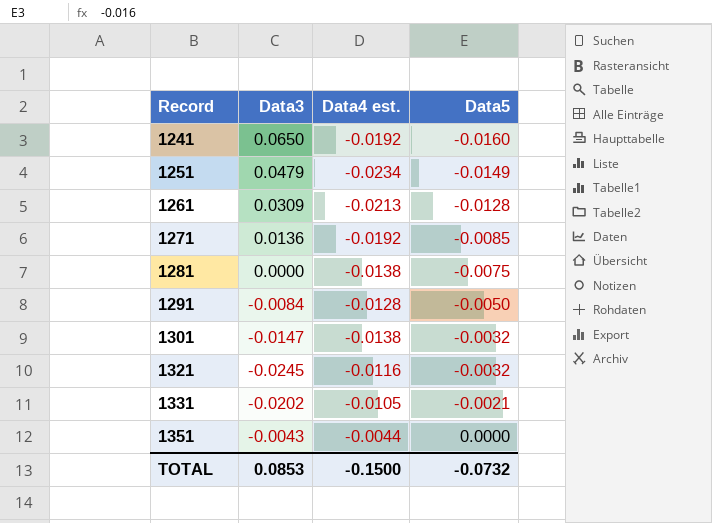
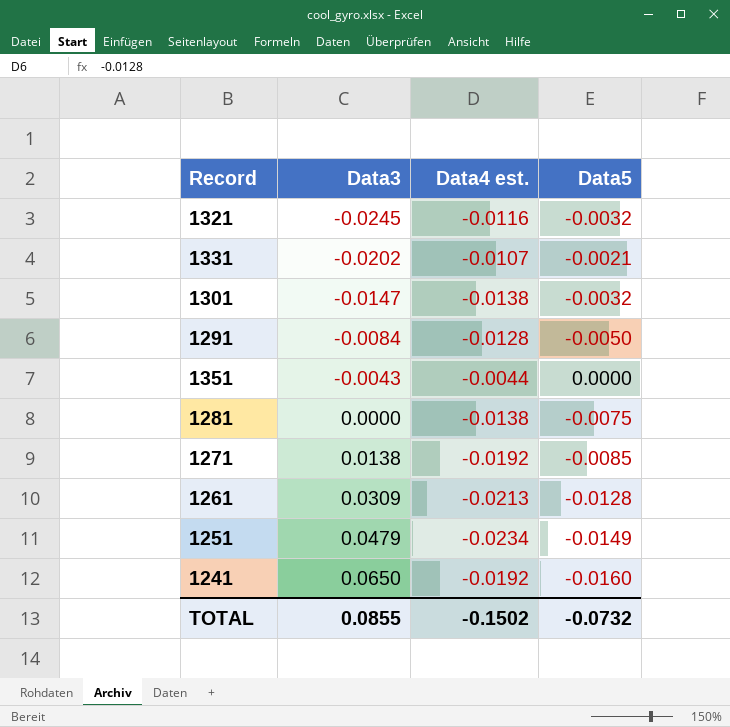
row order: Record ascending -> Data3 ascending
1331 | Data4 est.: -0.0105 -> -0.0107
1271 | Data3: 0.0136 -> 0.0138
TOTAL | Data3: 0.0853 -> 0.0855
TOTAL | Data4 est.: -0.1500 -> -0.1502

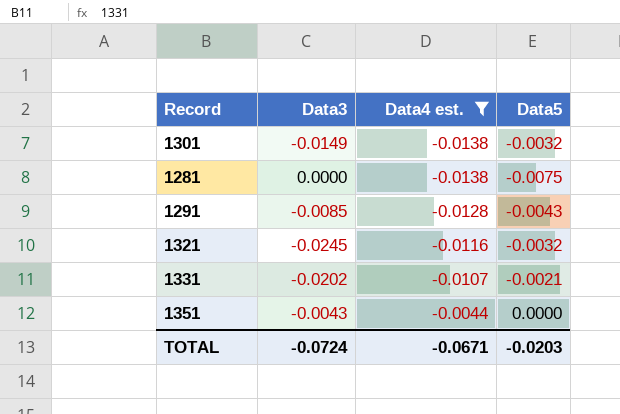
filter: none -> Data4 est. >= -0.0138
row order: Data3 ascending -> Data4 est. ascending
1301 | Data3: -0.0147 -> -0.0149
1291 | Data3: -0.0084 -> -0.0085
1291 | Data5: -0.0050 -> -0.0043
TOTAL | Data3: 0.0855 -> -0.0724
TOTAL | Data4 est.: -0.1502 -> -0.0671
TOTAL | Data5: -0.0732 -> -0.0203

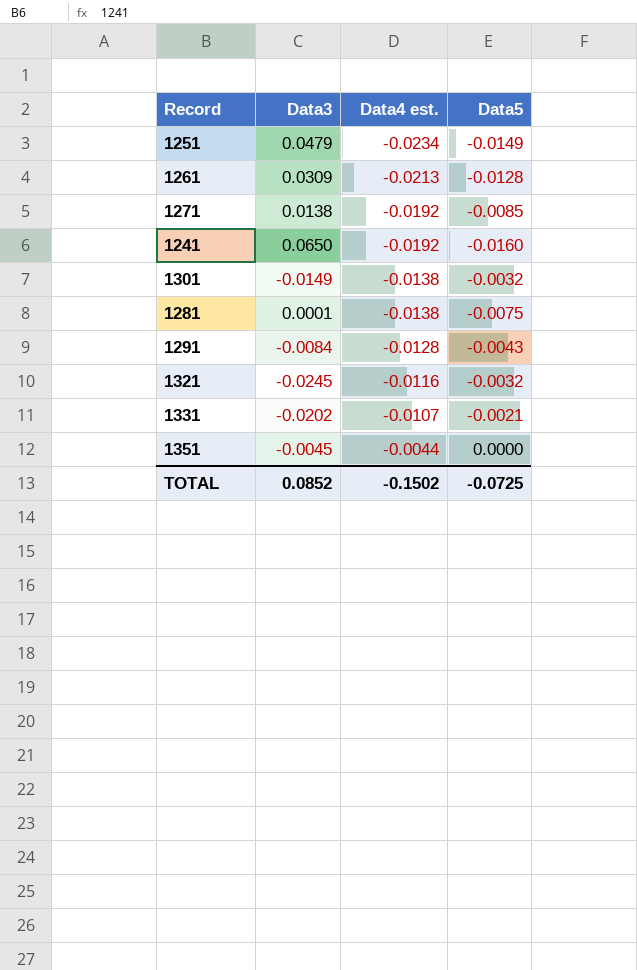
filter: Data4 est. >= -0.0138 -> none
1281 | Data3: 0.0000 -> 0.0001
1291 | Data3: -0.0085 -> -0.0084
1351 | Data3: -0.0043 -> -0.0045
TOTAL | Data3: -0.0724 -> 0.0852
TOTAL | Data4 est.: -0.0671 -> -0.1502
TOTAL | Data5: -0.0203 -> -0.0725

